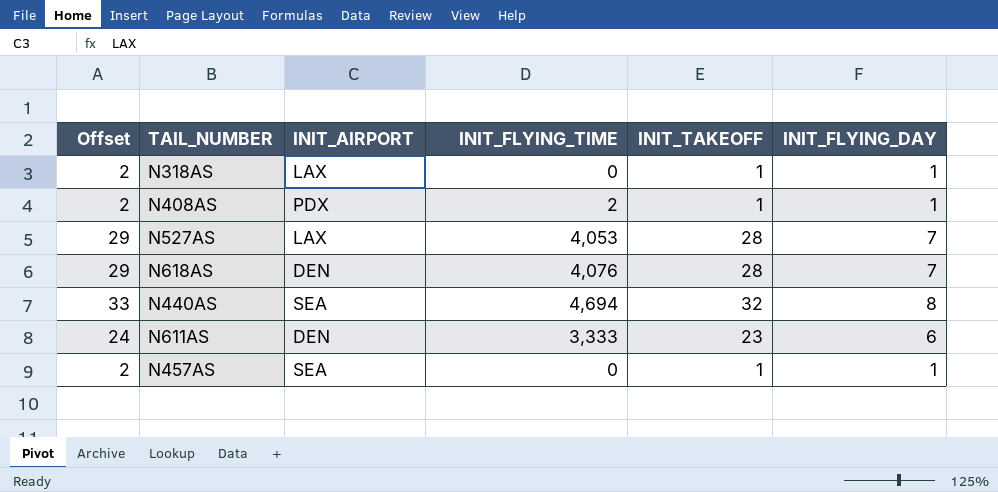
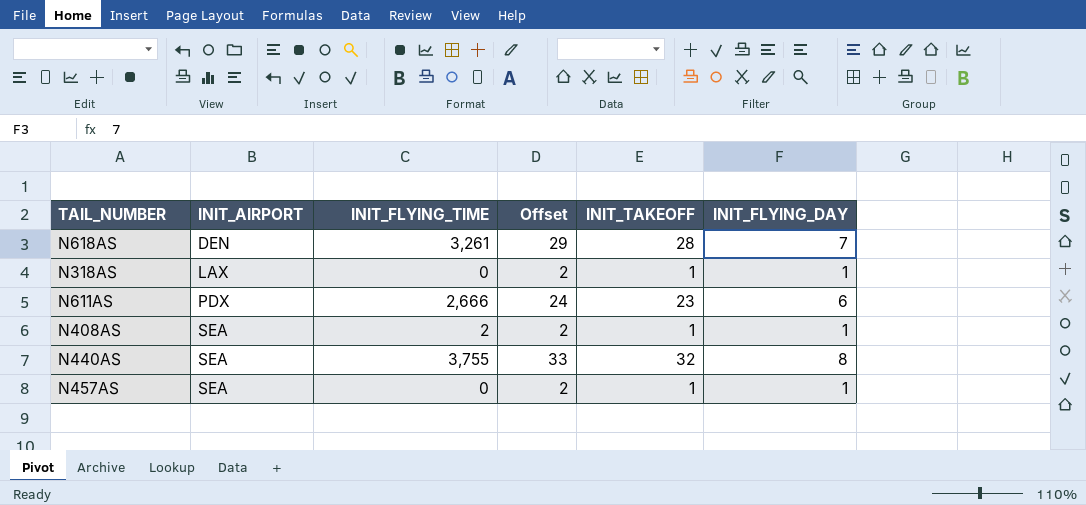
row order: none -> INIT_AIRPORT ascending
column Offset | position: 1 -> 4
row N527AS: 29 | LAX | 4,053 | 28 | 7 -> none
N618AS | INIT_FLYING_TIME: 4,076 -> 3,261
N611AS | INIT_AIRPORT: DEN -> PDX
N611AS | INIT_FLYING_TIME: 3,333 -> 2,666
N408AS | INIT_AIRPORT: PDX -> SEA
N440AS | INIT_FLYING_TIME: 4,694 -> 3,755

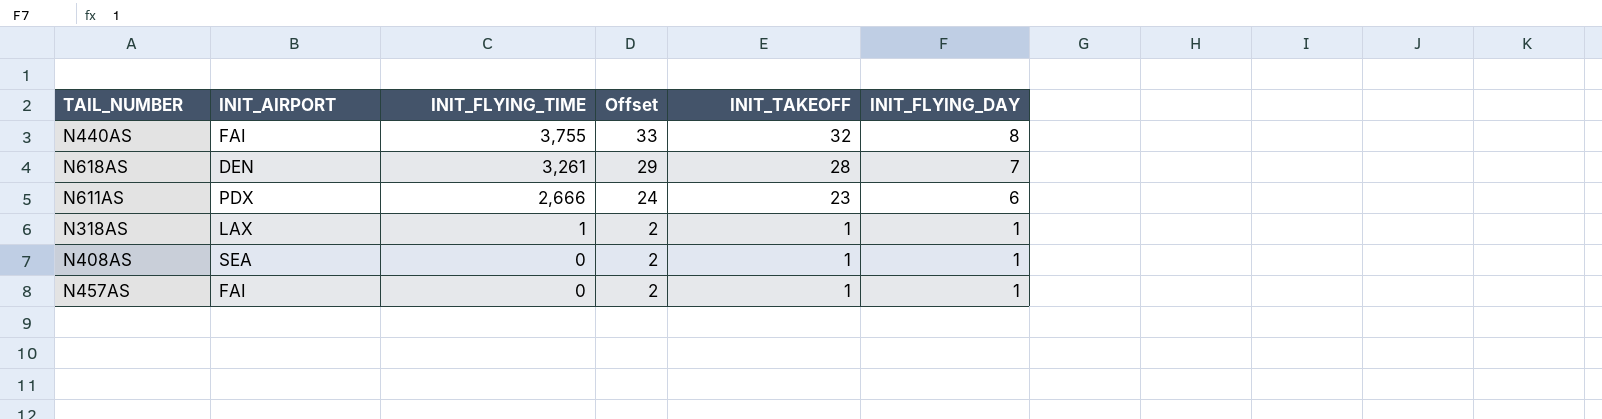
row order: INIT_AIRPORT ascending -> INIT_FLYING_TIME descending
N440AS | INIT_AIRPORT: SEA -> FAI
N318AS | INIT_FLYING_TIME: 0 -> 1
N408AS | INIT_FLYING_TIME: 2 -> 0
N457AS | INIT_AIRPORT: SEA -> FAI

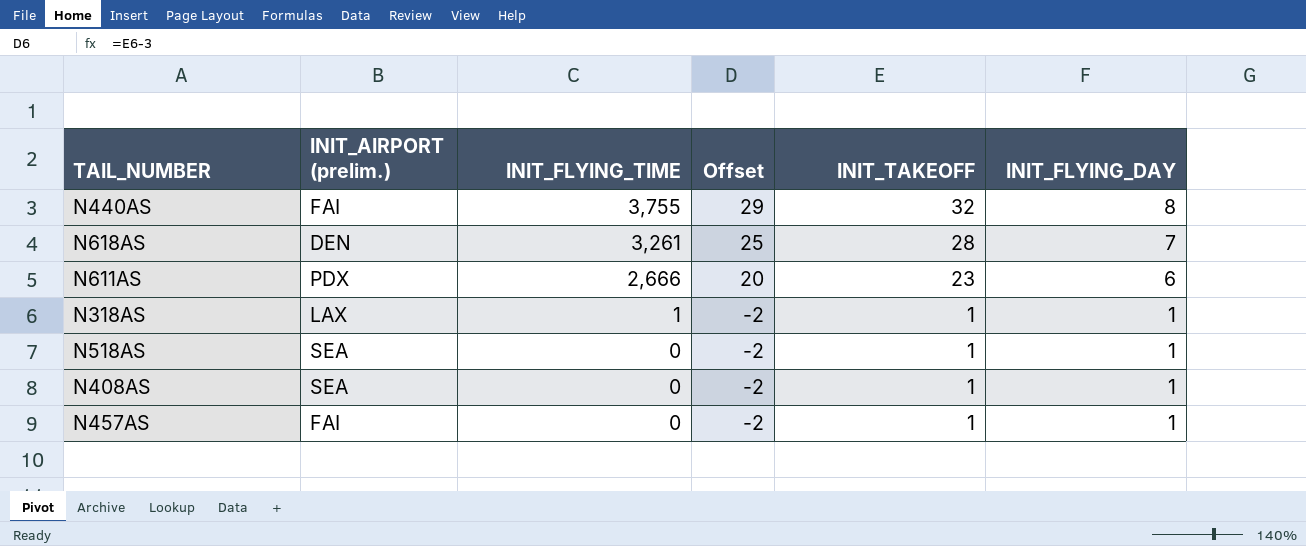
column name: INIT_AIRPORT -> INIT_AIRPORT (prelim.)
column Offset | formula: [INIT_TAKEOFF] + 1 -> [INIT_TAKEOFF] - 3
row N518AS: none -> SEA | 0 | -2 | 1 | 1

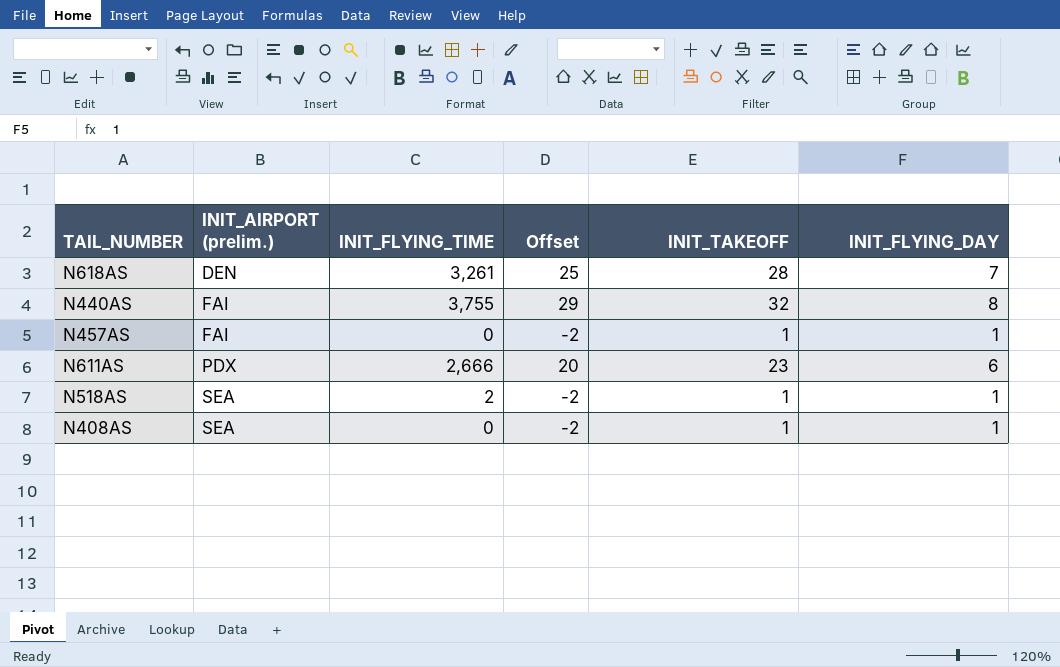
row order: INIT_FLYING_TIME descending -> INIT_AIRPORT (prelim.) ascending
row N318AS: LAX | 1 | -2 | 1 | 1 -> none
N518AS | INIT_FLYING_TIME: 0 -> 2

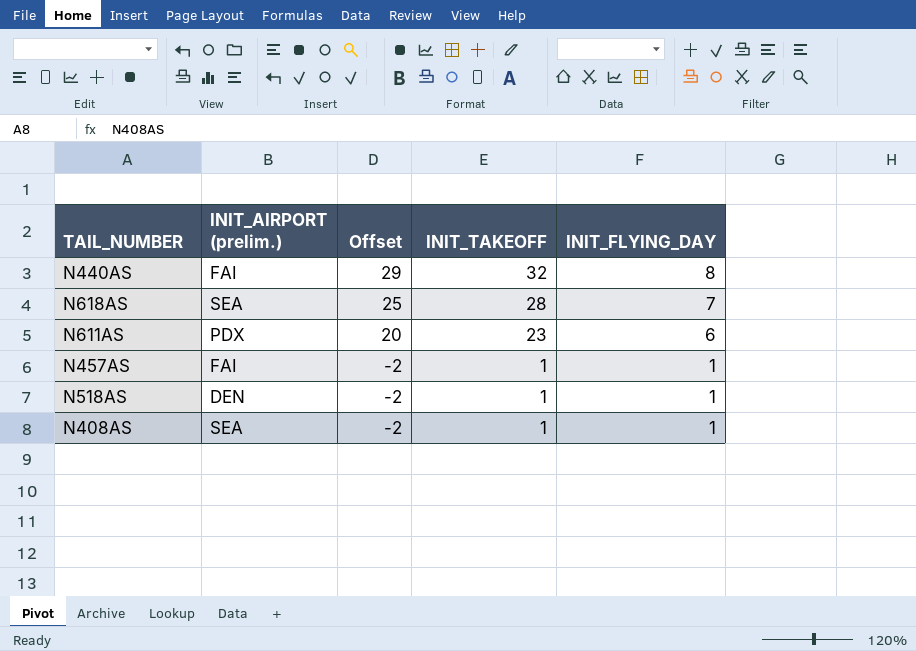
row order: INIT_AIRPORT (prelim.) ascending -> Offset descending
column INIT_FLYING_TIME | position: 3 -> none
N618AS | INIT_AIRPORT (prelim.): DEN -> SEA
N518AS | INIT_AIRPORT (prelim.): SEA -> DEN

